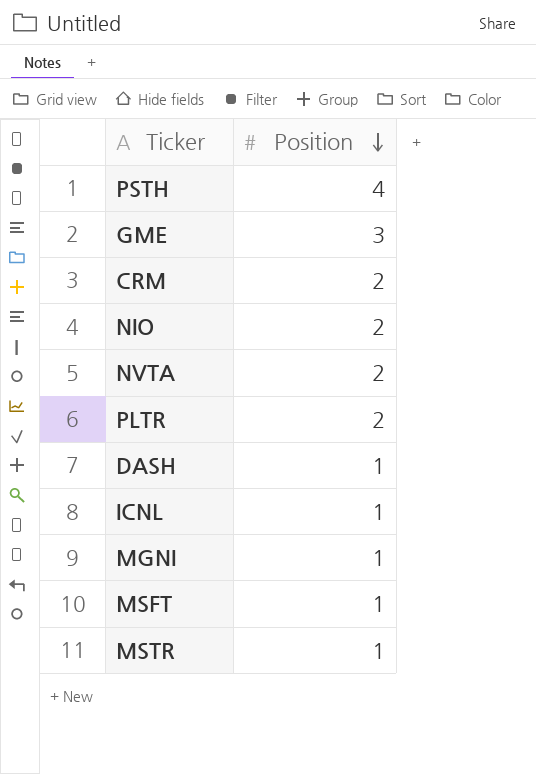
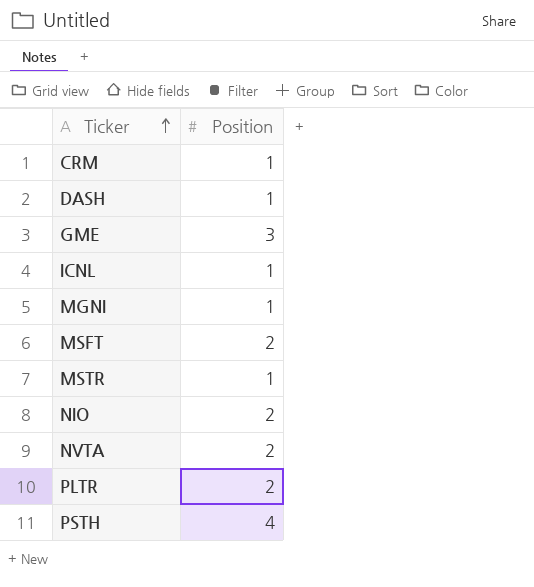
row order: Position descending -> Ticker ascending
CRM | Position: 2 -> 1
MSFT | Position: 1 -> 2

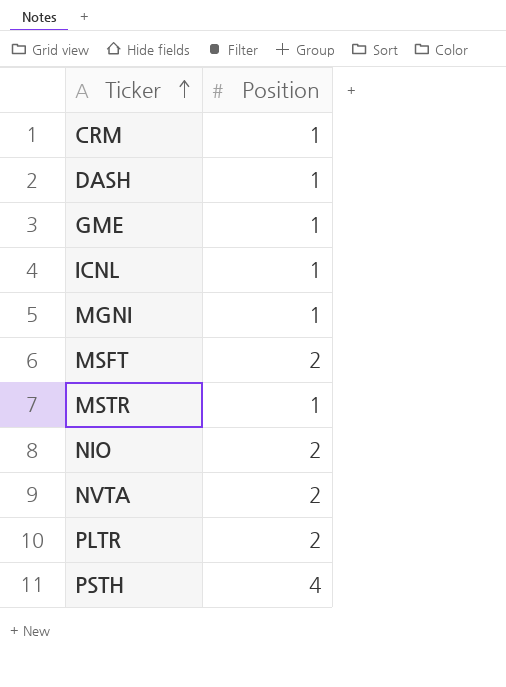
GME | Position: 3 -> 1

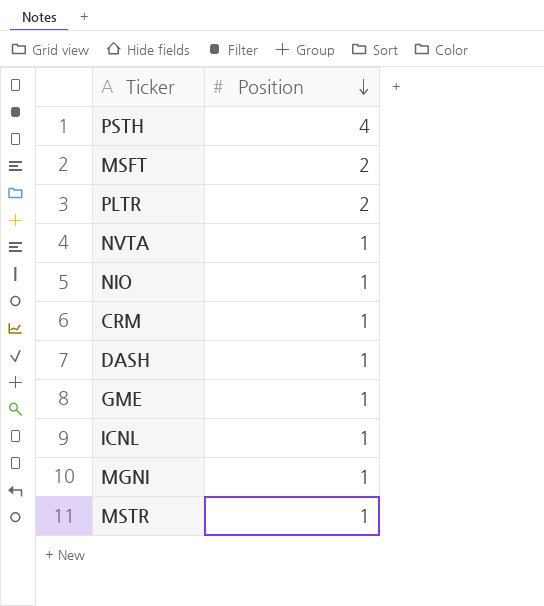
row order: Ticker ascending -> Position descending
NVTA | Position: 2 -> 1
NIO | Position: 2 -> 1

